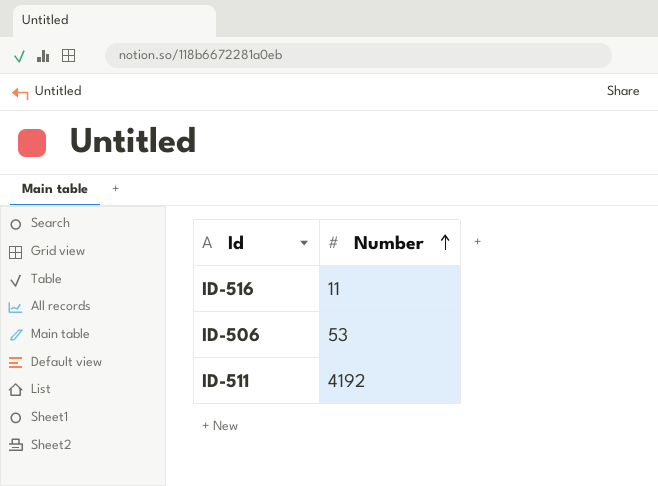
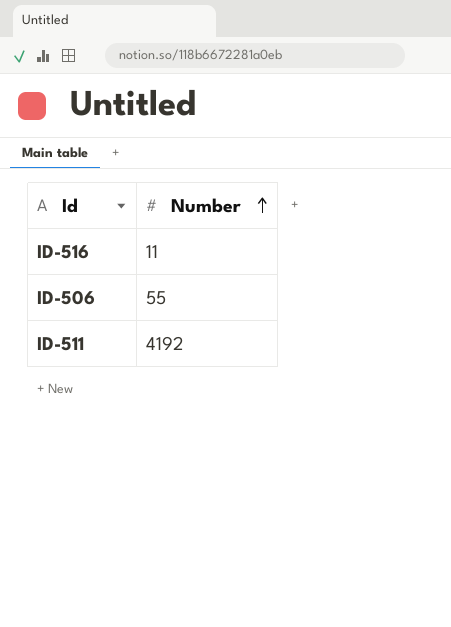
ID-506 | Number: 53 -> 55

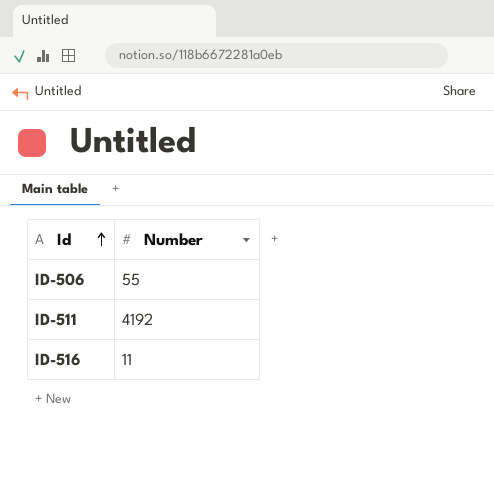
row order: Number ascending -> Id ascending

